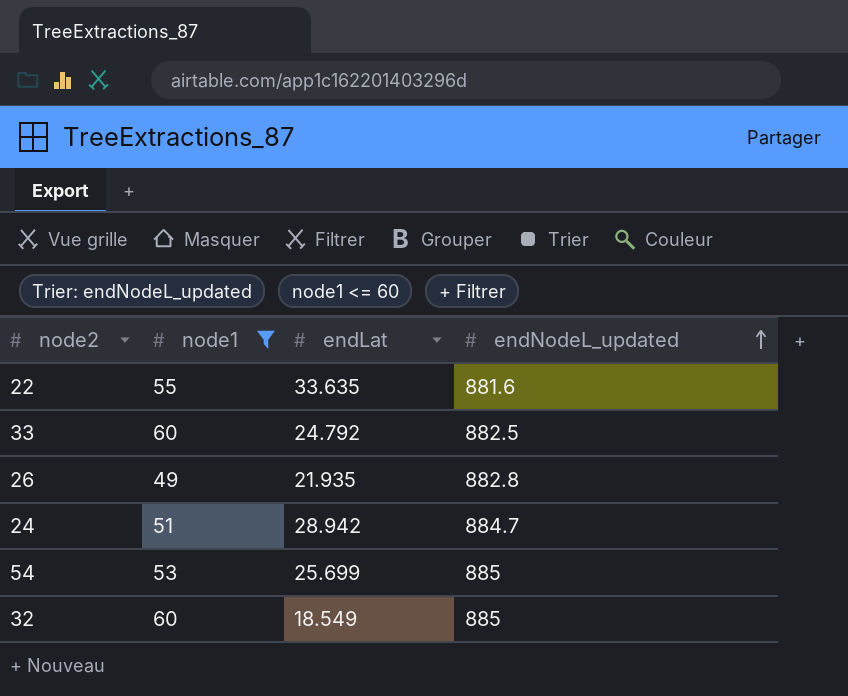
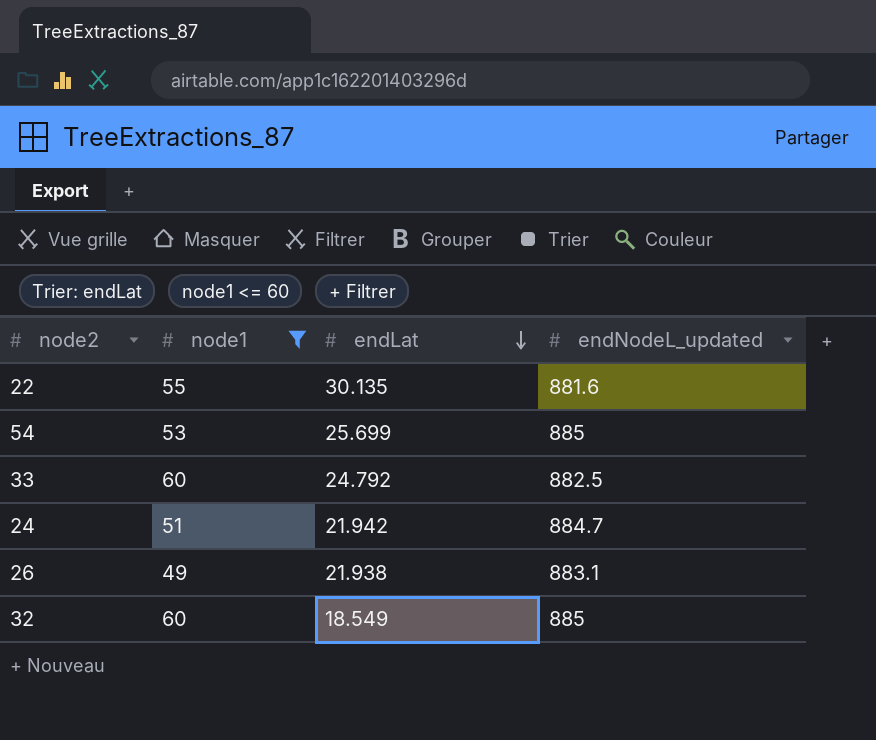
row order: endNodeL_updated ascending -> endLat descending
22 | endLat: 33.635 -> 30.135
24 | endLat: 28.942 -> 21.942
26 | endLat: 21.935 -> 21.938
26 | endNodeL_updated: 882.8 -> 883.1

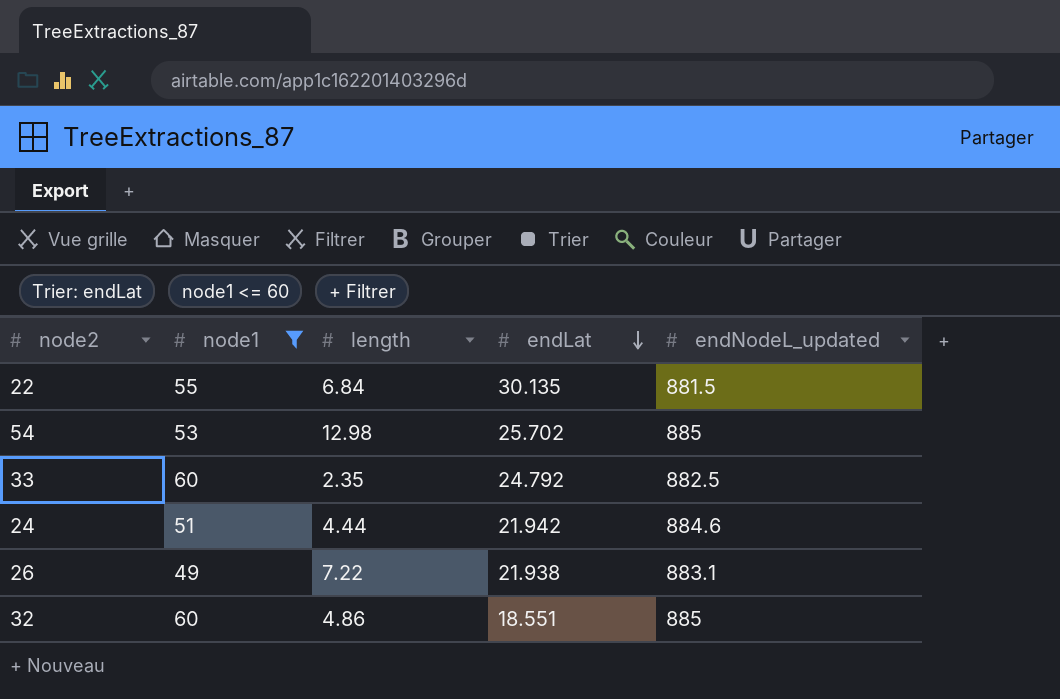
column length | position: none -> 3
22 | endNodeL_updated: 881.6 -> 881.5
54 | endLat: 25.699 -> 25.702
24 | endNodeL_updated: 884.7 -> 884.6
32 | endLat: 18.549 -> 18.551

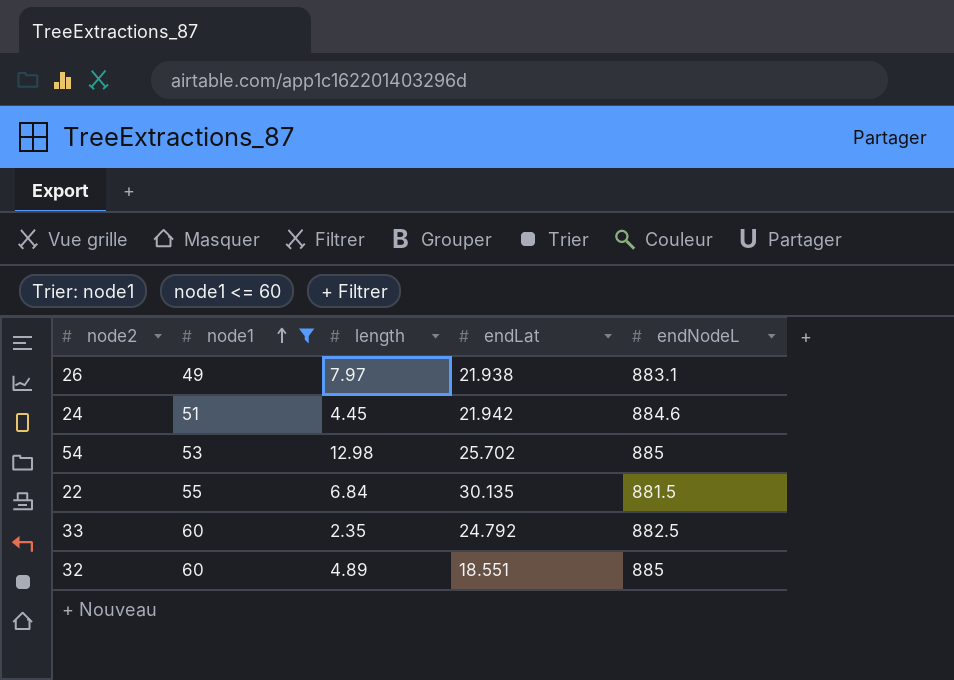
row order: endLat descending -> node1 ascending
column name: endNodeL_updated -> endNodeL
26 | length: 7.22 -> 7.97
24 | length: 4.44 -> 4.45
32 | length: 4.86 -> 4.89

